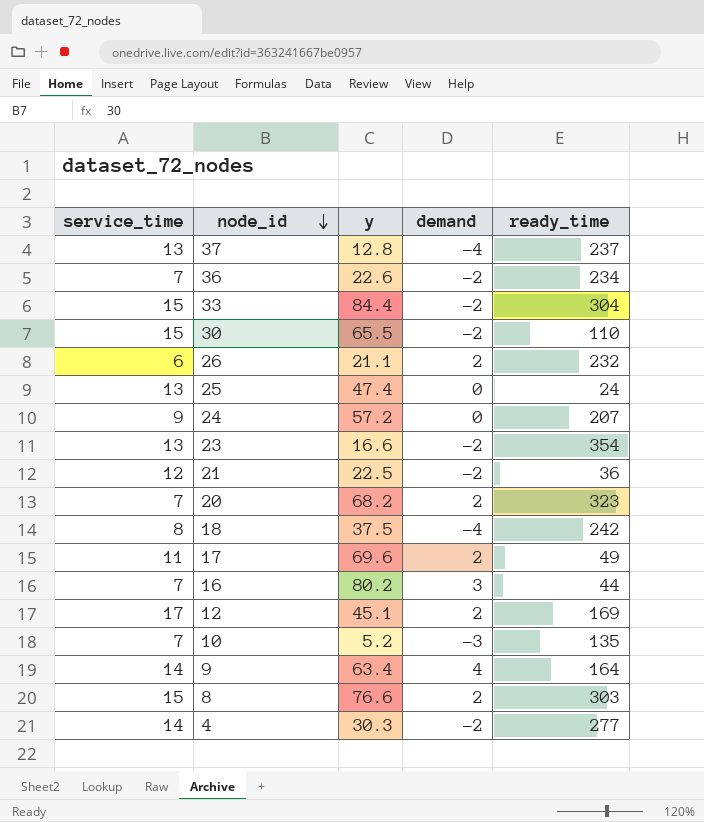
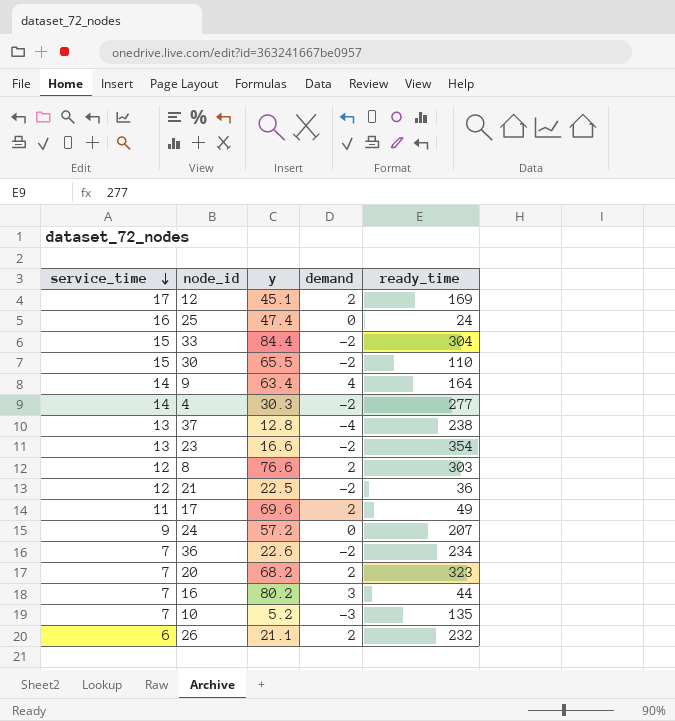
row order: node_id descending -> service_time descending
row 18: 8 | 37.5 | -4 | 242 -> none
25 | service_time: 13 -> 16
37 | ready_time: 237 -> 238
8 | service_time: 15 -> 12

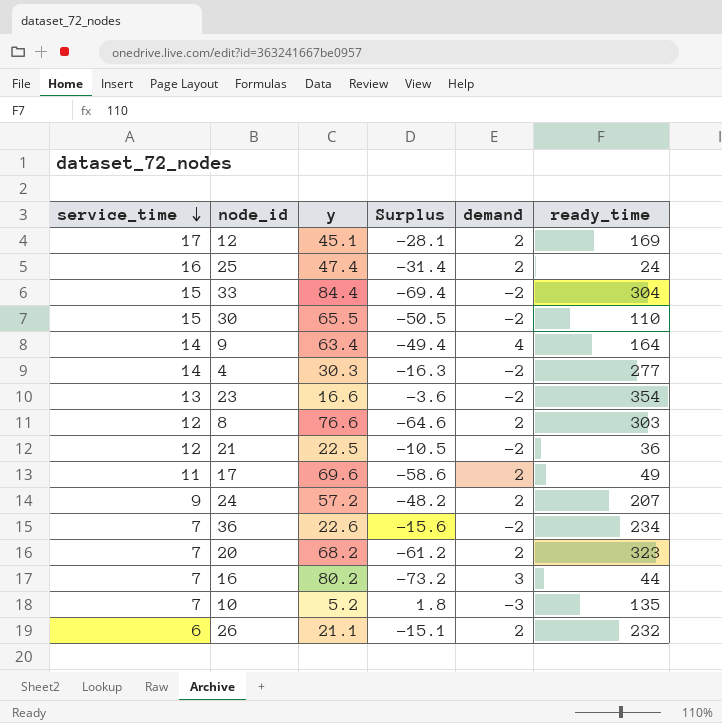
column Surplus | formula: none -> [service_time] - [y]
row 37: 13 | 12.8 | -4 | 238 -> none
25 | demand: 0 -> 2
24 | demand: 0 -> 2

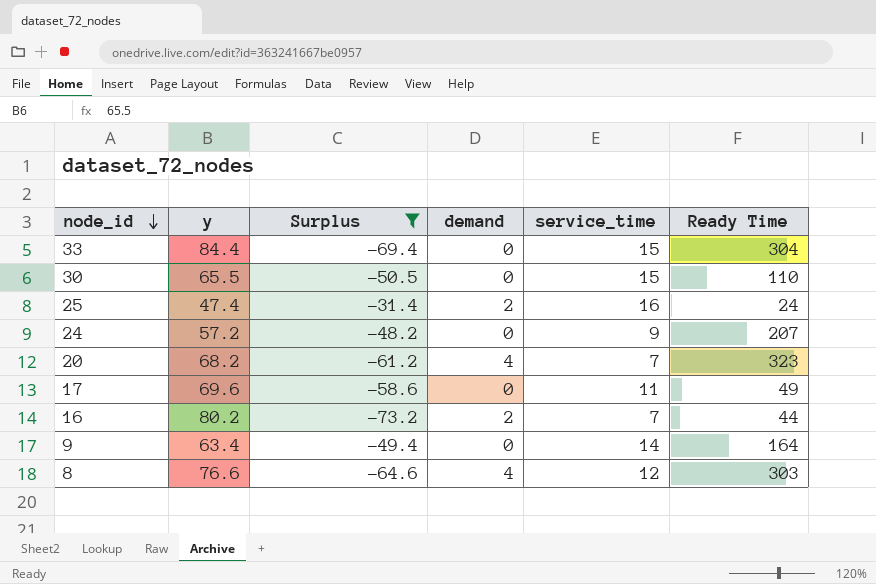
filter: none -> Surplus <= -31.4
row order: service_time descending -> node_id descending
column service_time | position: 1 -> 5
column name: ready_time -> Ready Time
33 | demand: -2 -> 0
30 | demand: -2 -> 0
24 | demand: 2 -> 0
20 | demand: 2 -> 4
17 | demand: 2 -> 0
16 | demand: 3 -> 2
9 | demand: 4 -> 0
8 | demand: 2 -> 4

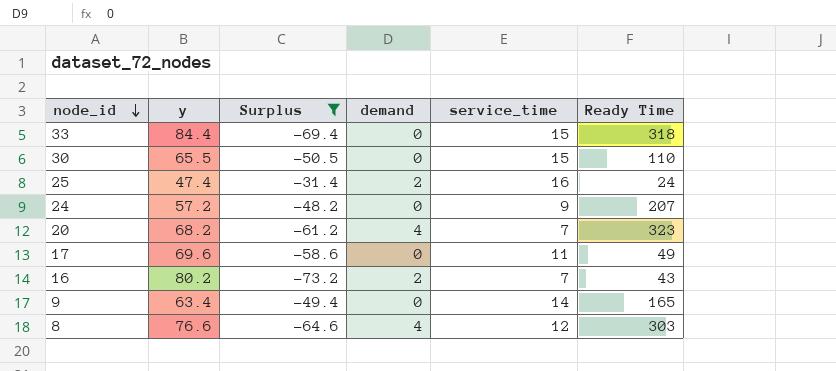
33 | Ready Time: 304 -> 318
16 | Ready Time: 44 -> 43
9 | Ready Time: 164 -> 165

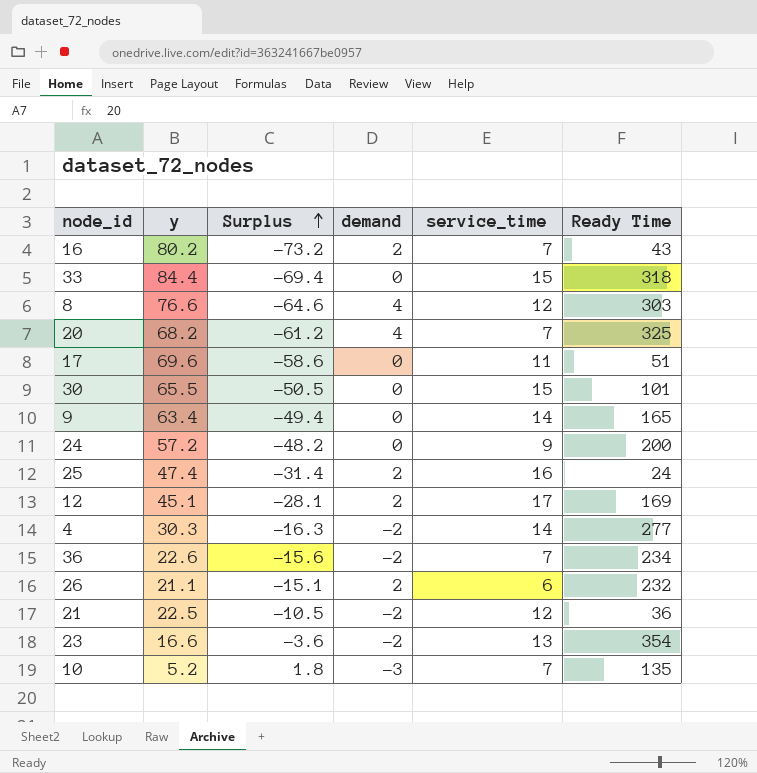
filter: Surplus <= -31.4 -> none
row order: node_id descending -> Surplus ascending
20 | Ready Time: 323 -> 325
17 | Ready Time: 49 -> 51
30 | Ready Time: 110 -> 101
24 | Ready Time: 207 -> 200

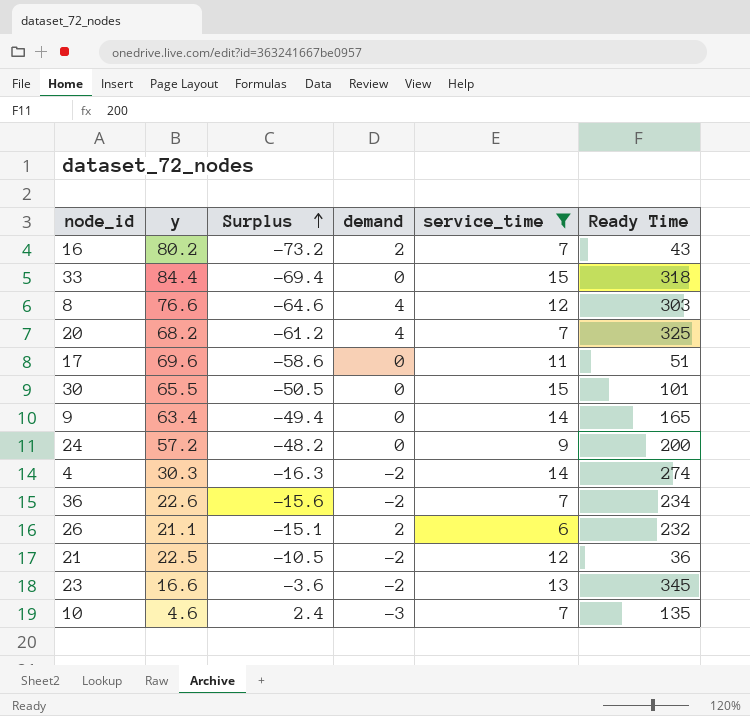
filter: none -> service_time <= 15
4 | Ready Time: 277 -> 274
23 | Ready Time: 354 -> 345
10 | y: 5.2 -> 4.6
10 | Surplus: 1.8 -> 2.4

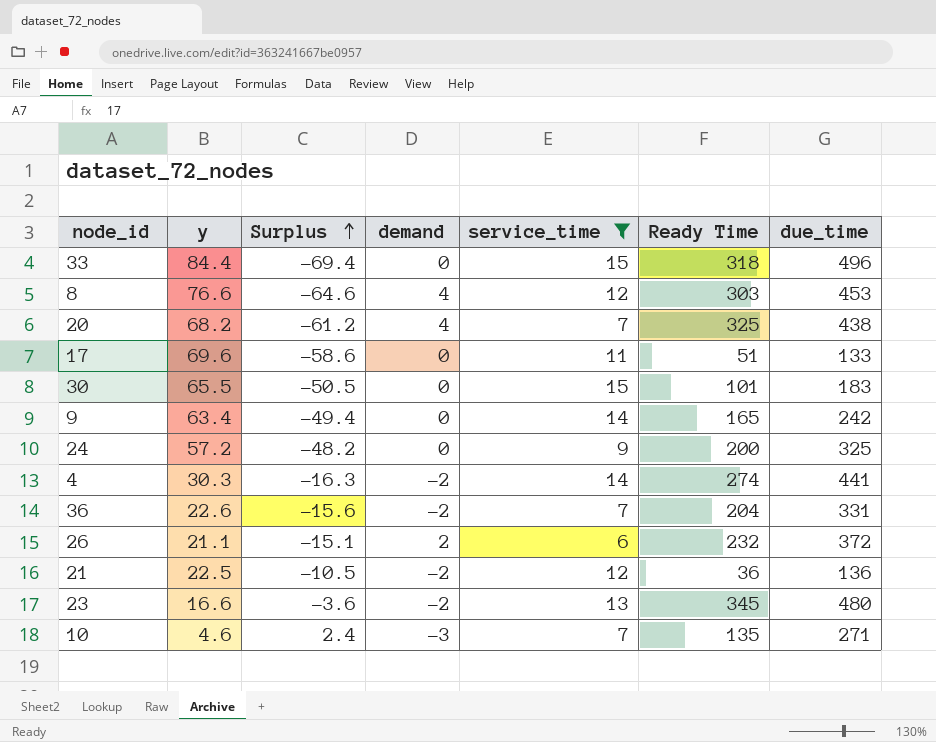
column due_time | position: none -> 7
row 16: 80.2 | -73.2 | 2 | 7 | 43 -> none
36 | Ready Time: 234 -> 204

